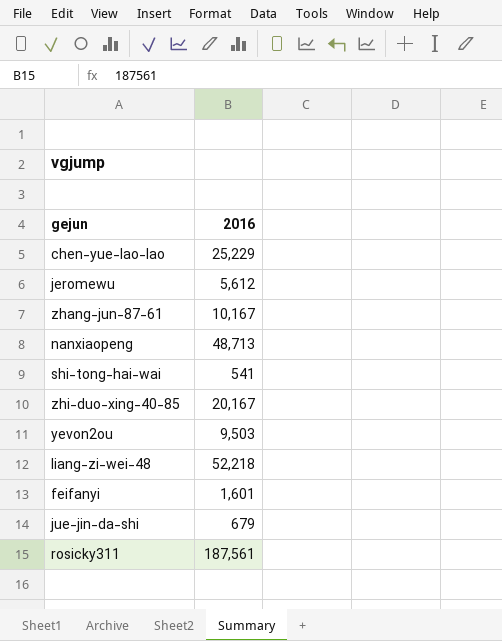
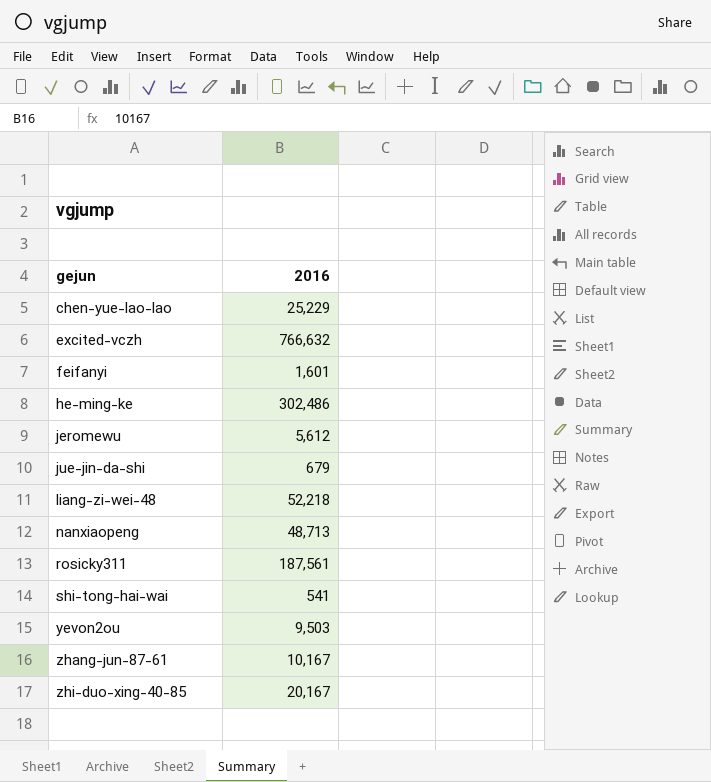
row order: none -> gejun ascending
row excited-vczh: none -> 766,632
row he-ming-ke: none -> 302,486

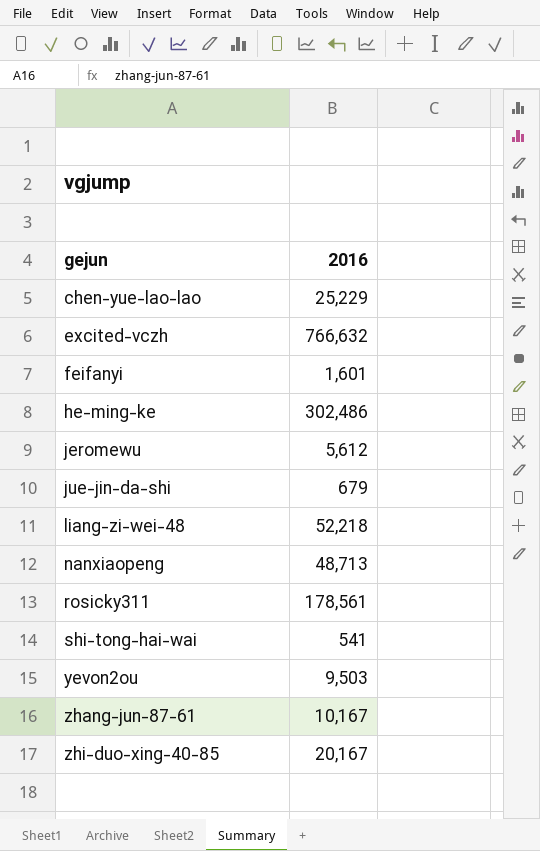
rosicky311 | 2016: 187,561 -> 178,561

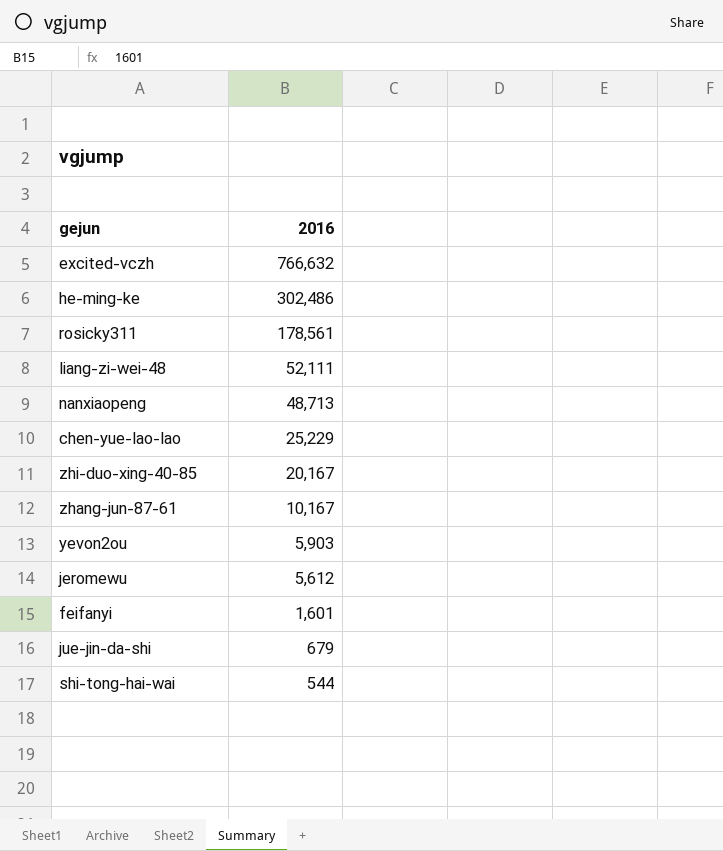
row order: gejun ascending -> 2016 descending
liang-zi-wei-48 | 2016: 52,218 -> 52,111
yevon2ou | 2016: 9,503 -> 5,903
shi-tong-hai-wai | 2016: 541 -> 544

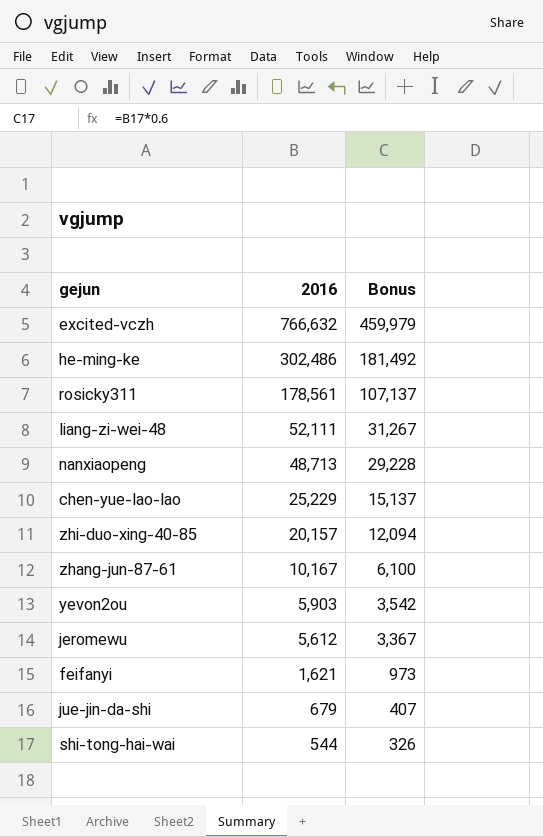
column Bonus | formula: none -> [2016] * 0.6
zhi-duo-xing-40-85 | 2016: 20,167 -> 20,157
feifanyi | 2016: 1,601 -> 1,621

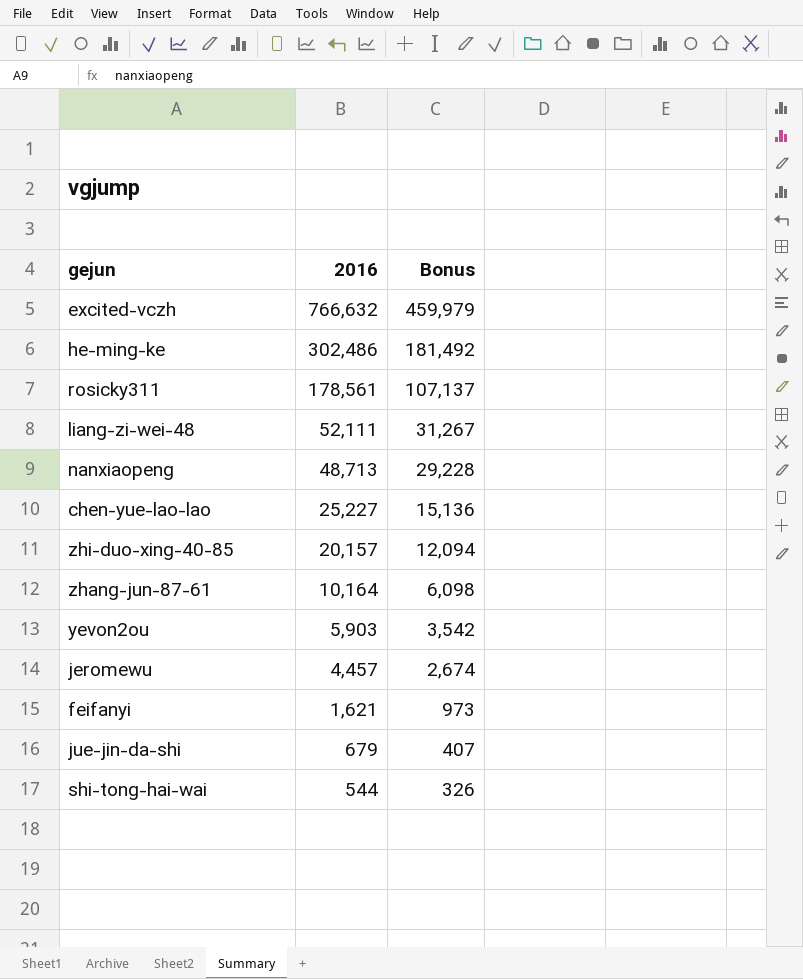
chen-yue-lao-lao | 2016: 25,229 -> 25,227
chen-yue-lao-lao | Bonus: 15,137 -> 15,136
zhang-jun-87-61 | 2016: 10,167 -> 10,164
zhang-jun-87-61 | Bonus: 6,100 -> 6,098
jeromewu | 2016: 5,612 -> 4,457
jeromewu | Bonus: 3,367 -> 2,674

